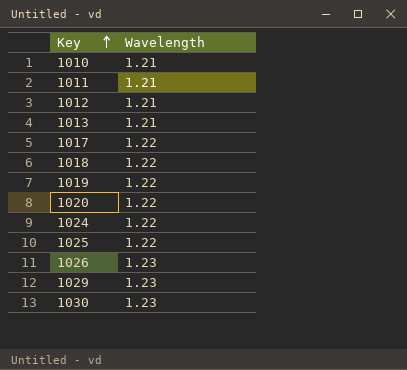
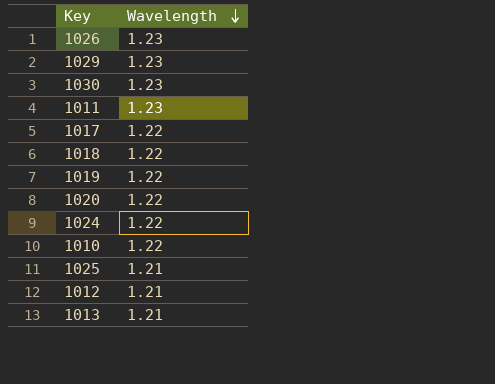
row order: Key ascending -> Wavelength descending
1011 | Wavelength: 1.21 -> 1.23
1010 | Wavelength: 1.21 -> 1.22
1025 | Wavelength: 1.22 -> 1.21

